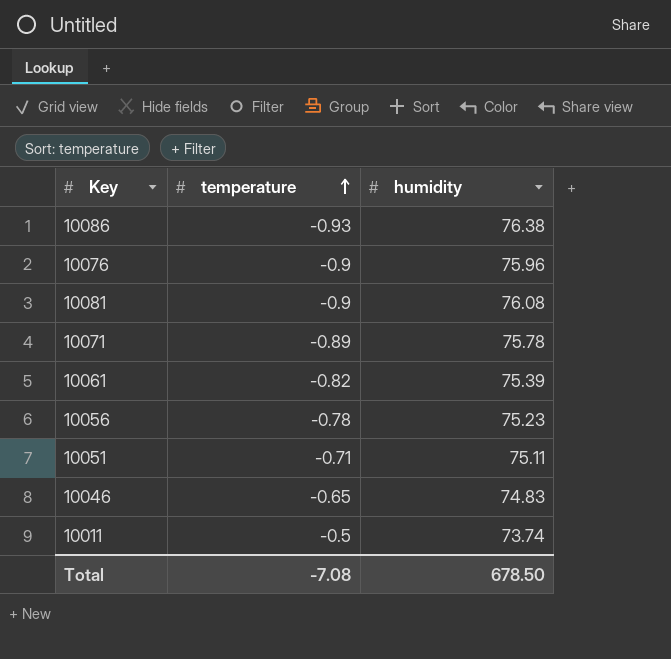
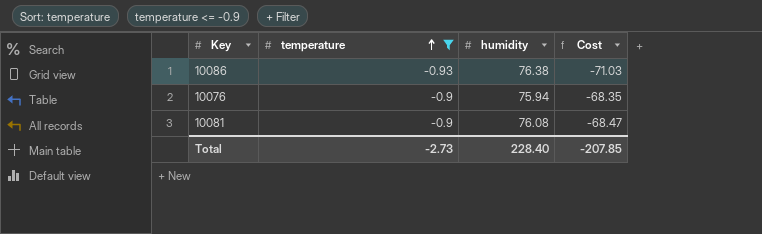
filter: none -> temperature <= -0.9
column Cost | formula: none -> [temperature] * [humidity]
10076 | humidity: 75.96 -> 75.94
Total | temperature: -7.08 -> -2.73
Total | humidity: 678.50 -> 228.40

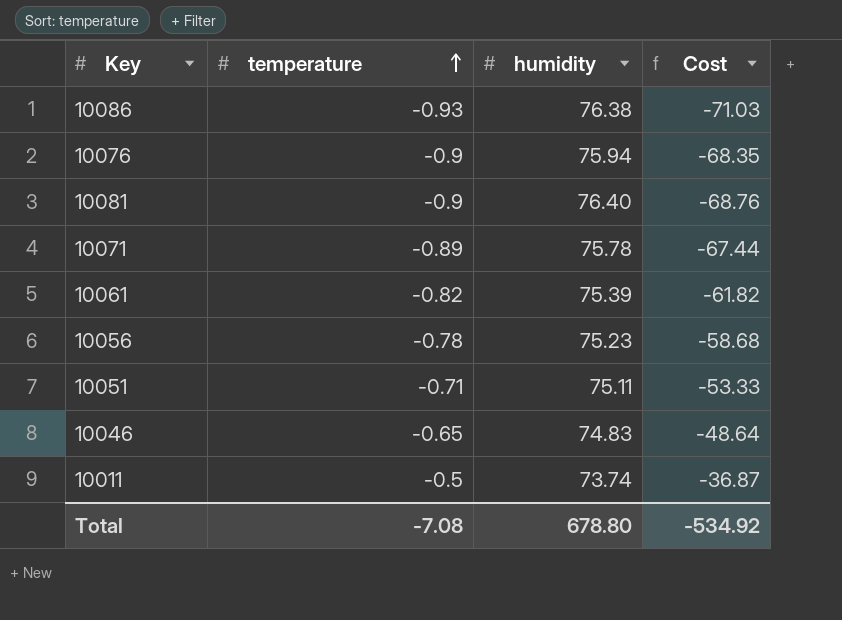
filter: temperature <= -0.9 -> none
10081 | humidity: 76.08 -> 76.40
10081 | Cost: -68.47 -> -68.76
Total | temperature: -2.73 -> -7.08
Total | humidity: 228.40 -> 678.80
Total | Cost: -207.85 -> -534.92

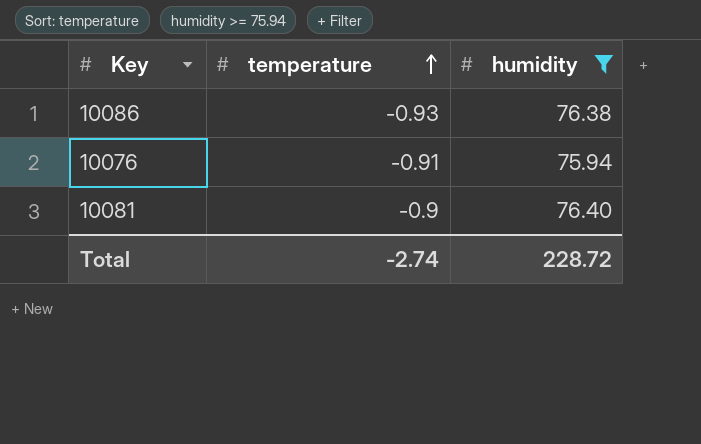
filter: none -> humidity >= 75.94
column Cost | formula: [temperature] * [humidity] -> none
10076 | temperature: -0.9 -> -0.91
Total | temperature: -7.08 -> -2.74
Total | humidity: 678.80 -> 228.72

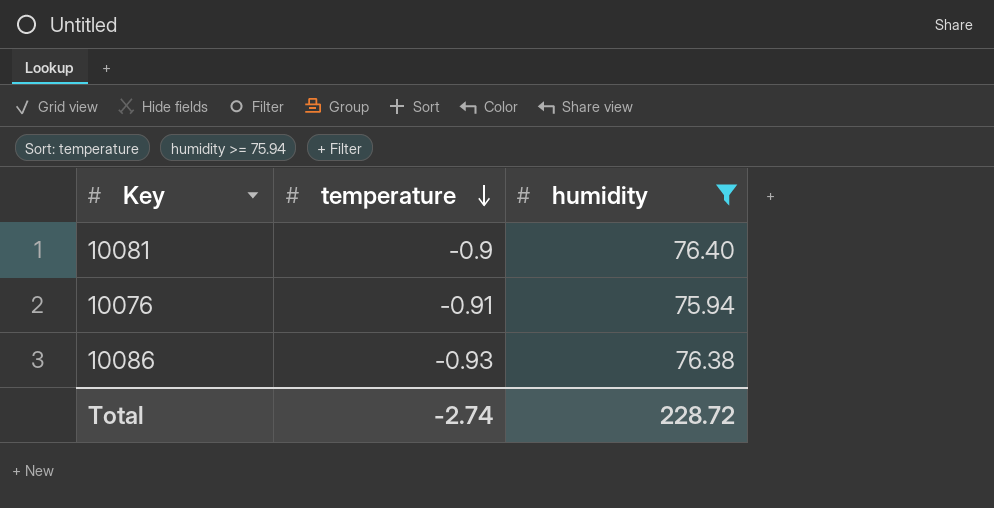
row order: temperature ascending -> temperature descending

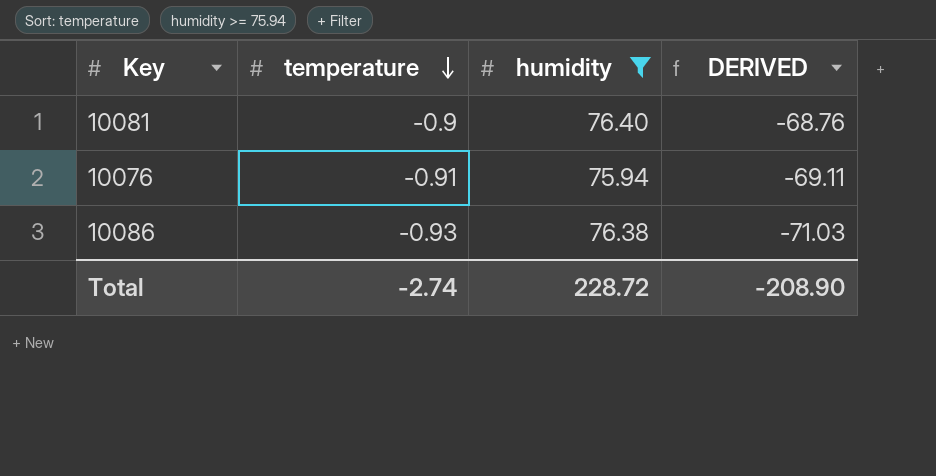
column DERIVED | formula: none -> [temperature] * [humidity]

